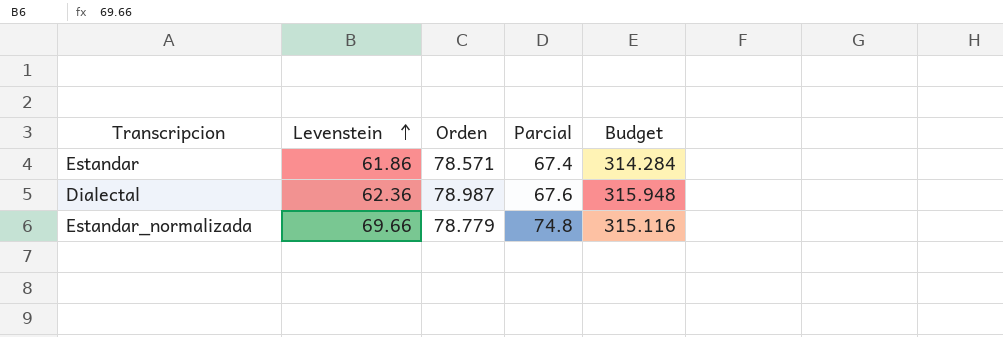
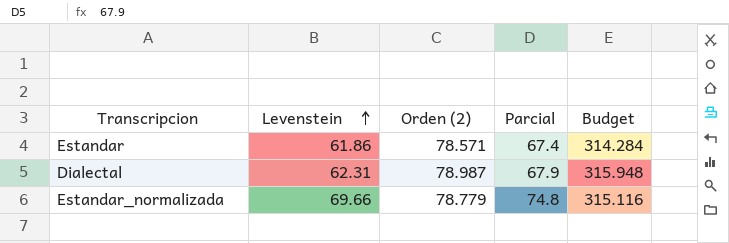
column name: Orden -> Orden (2)
Dialectal | Levenstein: 62.36 -> 62.31
Dialectal | Parcial: 67.6 -> 67.9

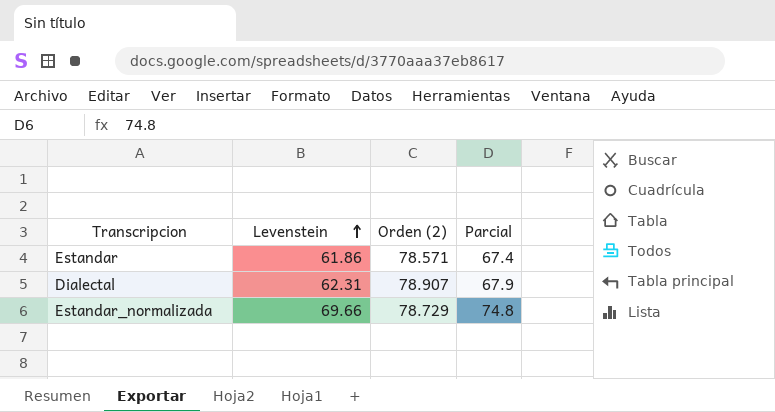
column Budget | formula: [Orden (2)] * 4 -> none
Dialectal | Orden (2): 78.987 -> 78.907
Estandar_normalizada | Orden (2): 78.779 -> 78.729

